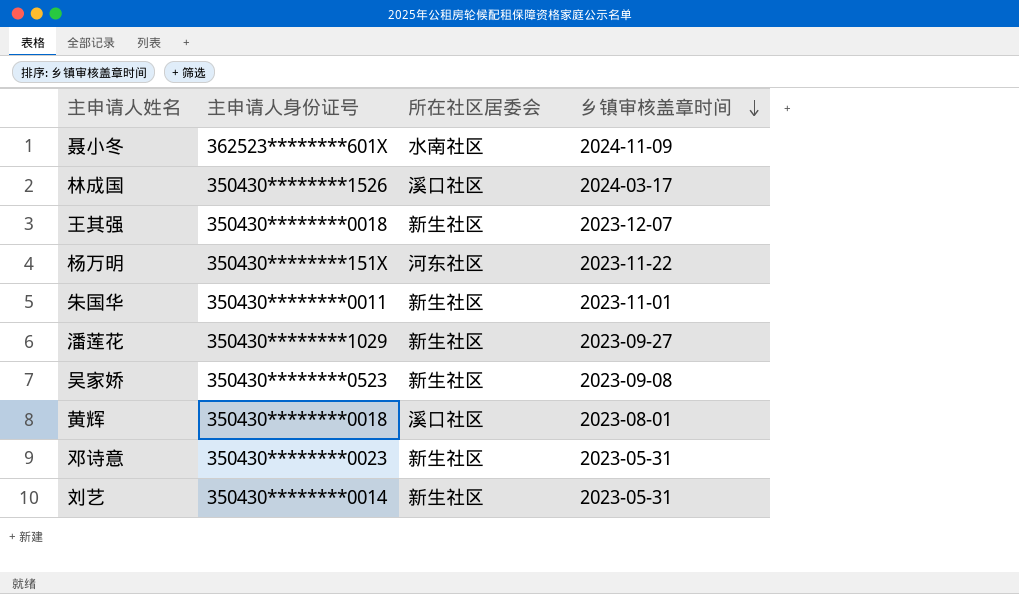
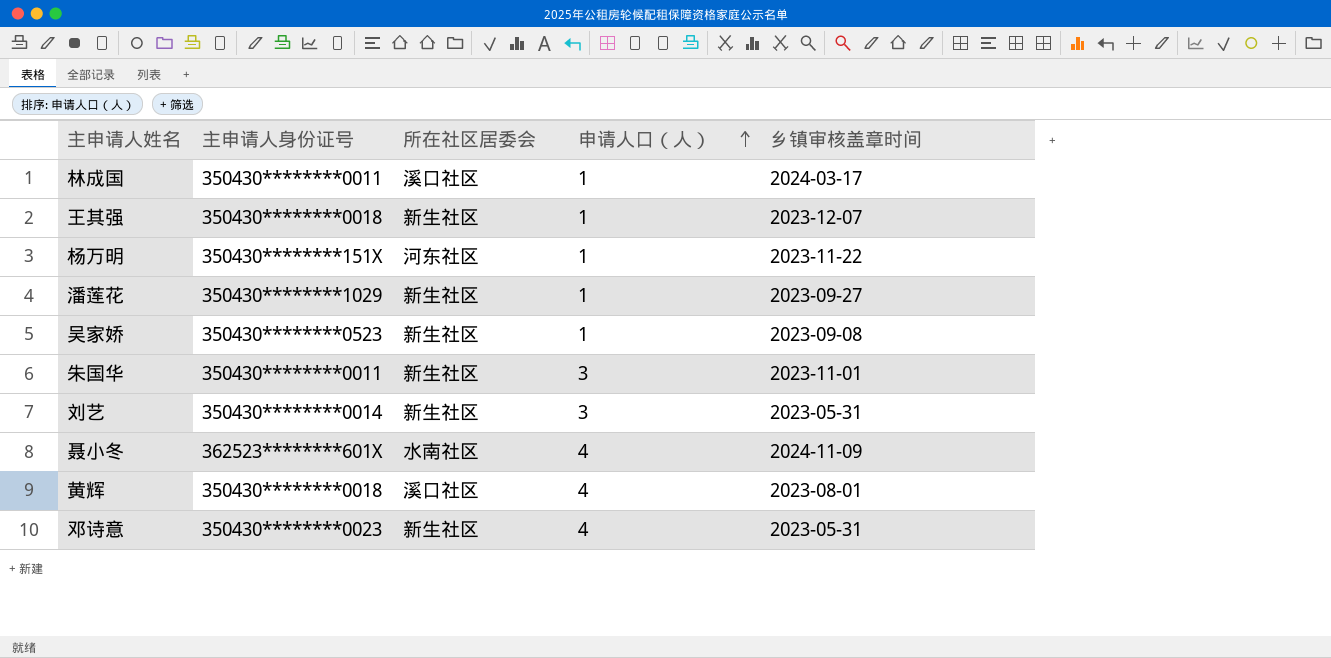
row order: 乡镇审核盖章时间 descending -> 申请人口（人） ascending
column 申请人口（人） | position: none -> 4
林成国 | 主申请人身份证号: 350430********1526 -> 350430********0011

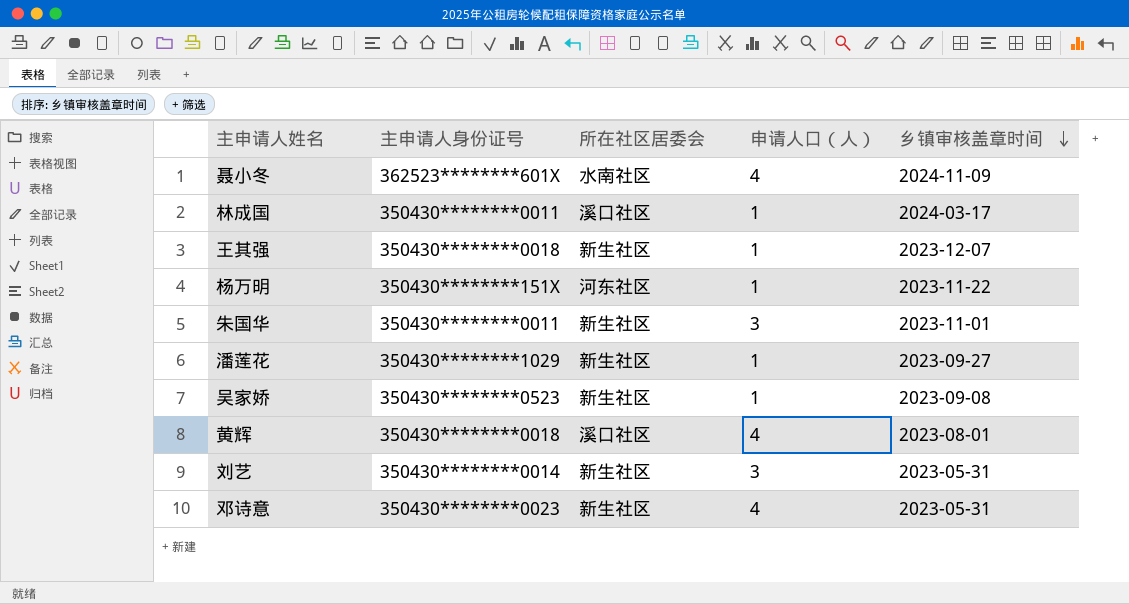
row order: 申请人口（人） ascending -> 乡镇审核盖章时间 descending

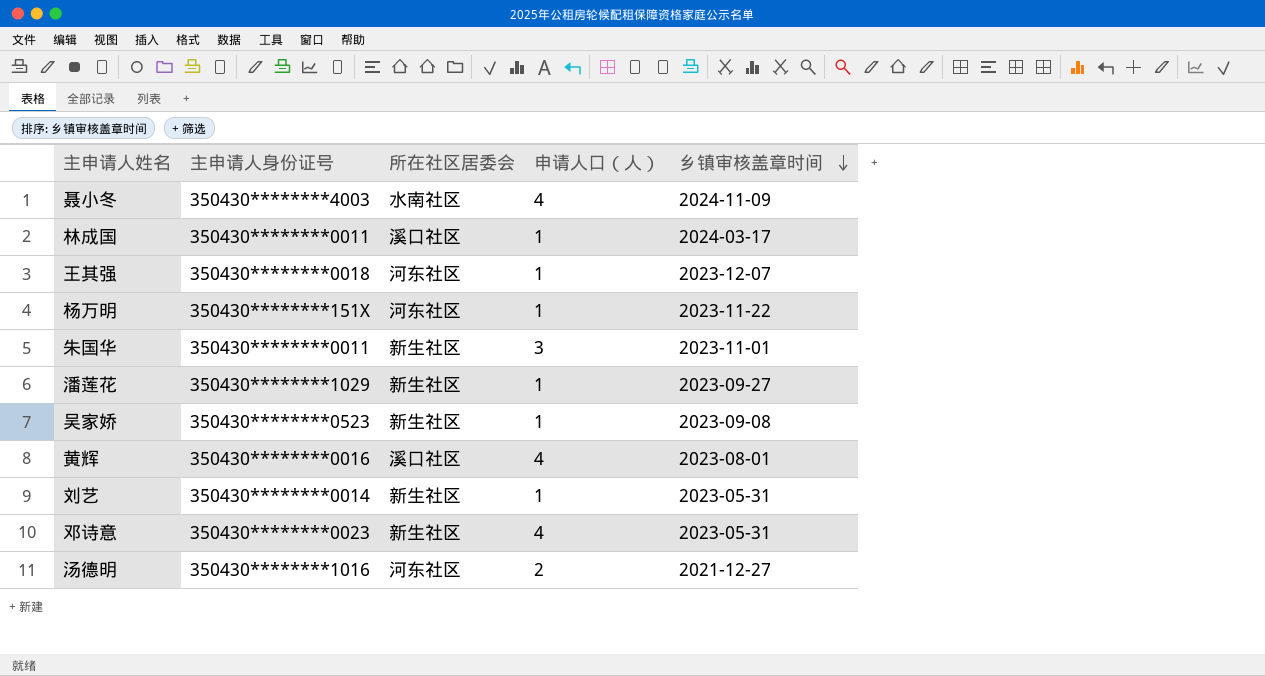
聂小冬 | 主申请人身份证号: 362523********601X -> 350430********4003
王其强 | 所在社区居委会: 新生社区 -> 河东社区
黄辉 | 主申请人身份证号: 350430********0018 -> 350430********0016
刘艺 | 申请人口（人）: 3 -> 1
row 汤德明: none -> 350430********1016 | 河东社区 | 2 | 2021-12-27

